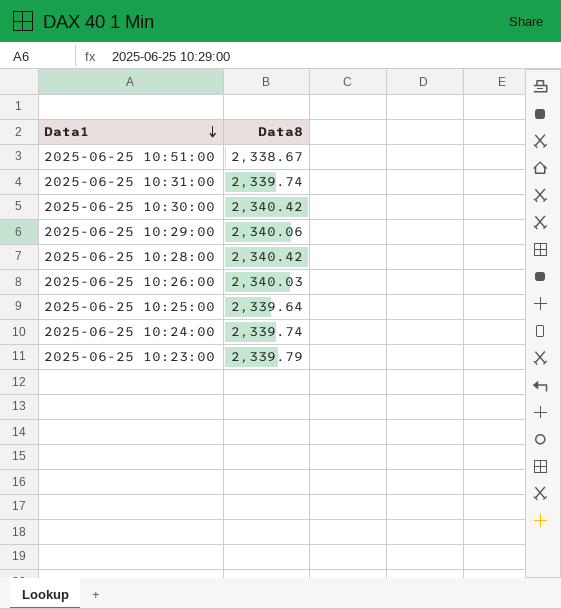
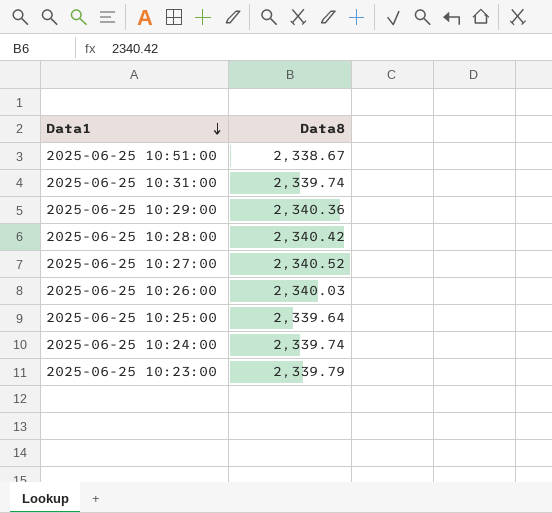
row 2025-06-25 10:30:00: 2,340.42 -> none
2025-06-25 10:29:00 | Data8: 2,340.06 -> 2,340.36
row 2025-06-25 10:27:00: none -> 2,340.52

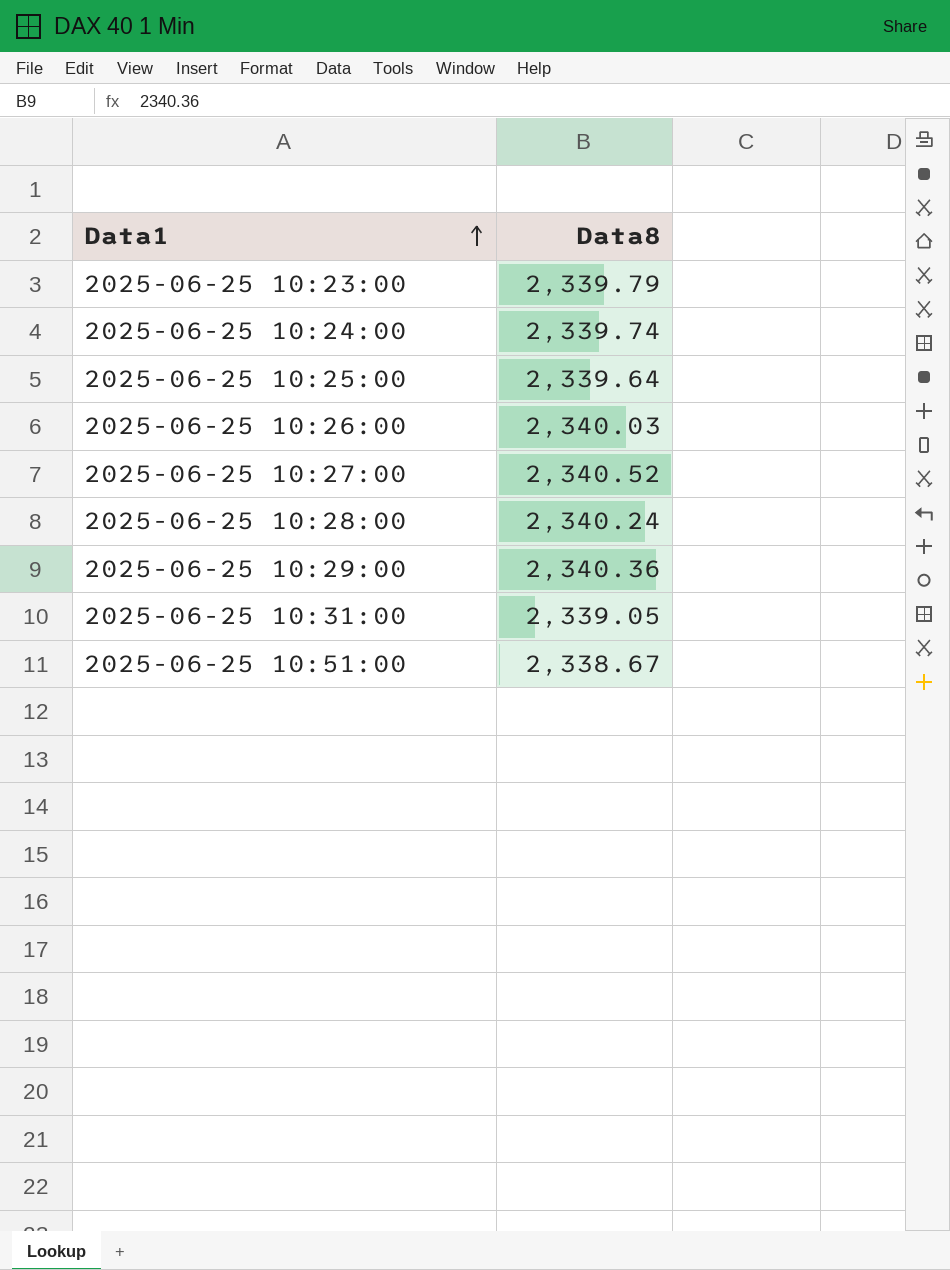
row order: Data1 descending -> Data1 ascending
2025-06-25 10:28:00 | Data8: 2,340.42 -> 2,340.24
2025-06-25 10:31:00 | Data8: 2,339.74 -> 2,339.05

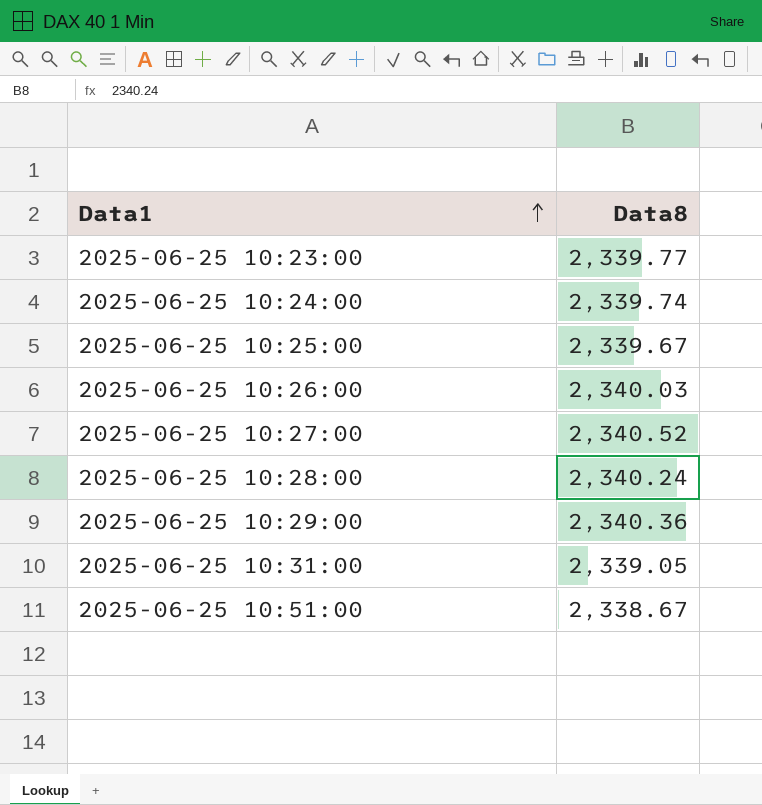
2025-06-25 10:23:00 | Data8: 2,339.79 -> 2,339.77
2025-06-25 10:25:00 | Data8: 2,339.64 -> 2,339.67

